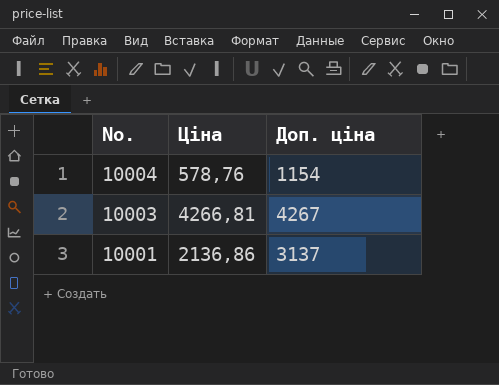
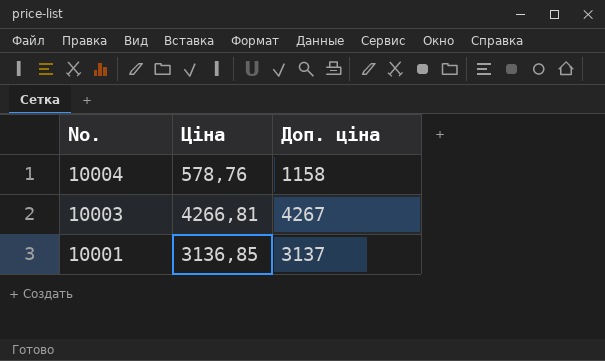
10004 | Доп. ціна: 1154 -> 1158
10001 | Ціна: 2136,86 -> 3136,85

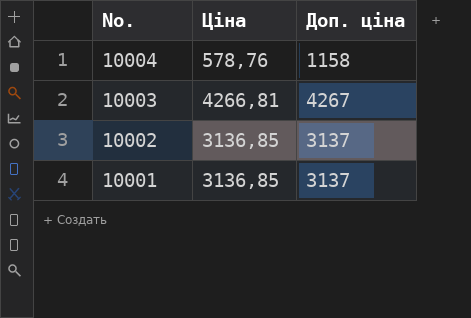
row 10002: none -> 3136,85 | 3137

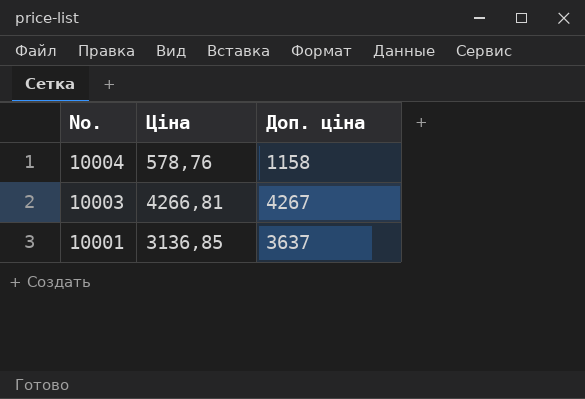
row 10002: 3136,85 | 3137 -> none
10001 | Доп. ціна: 3137 -> 3637

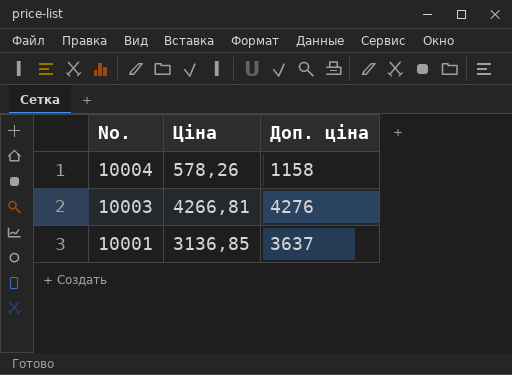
10004 | Ціна: 578,76 -> 578,26
10003 | Доп. ціна: 4267 -> 4276

